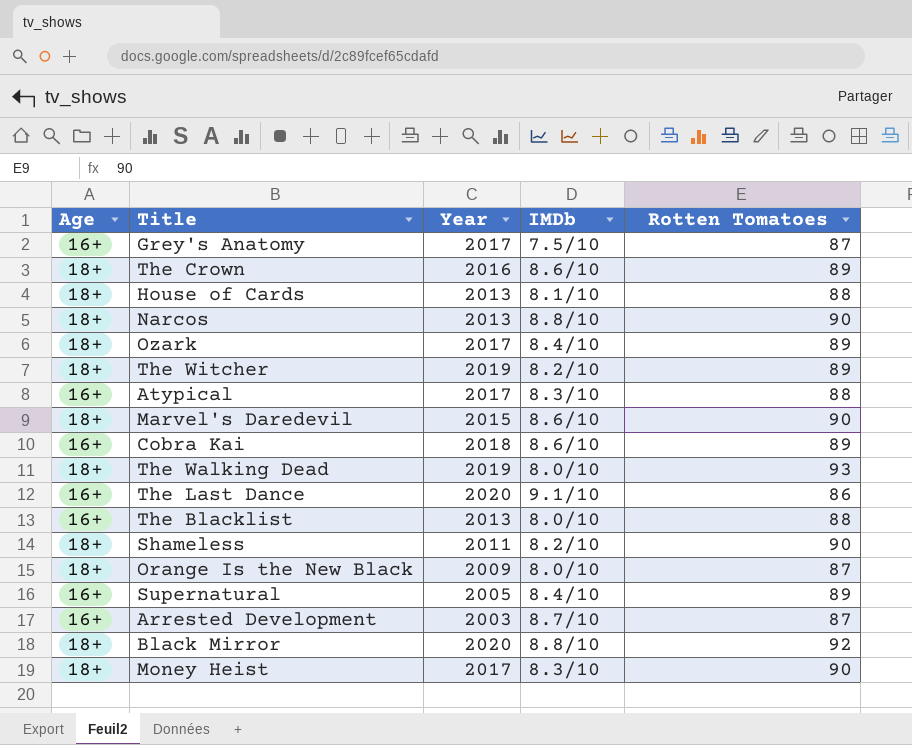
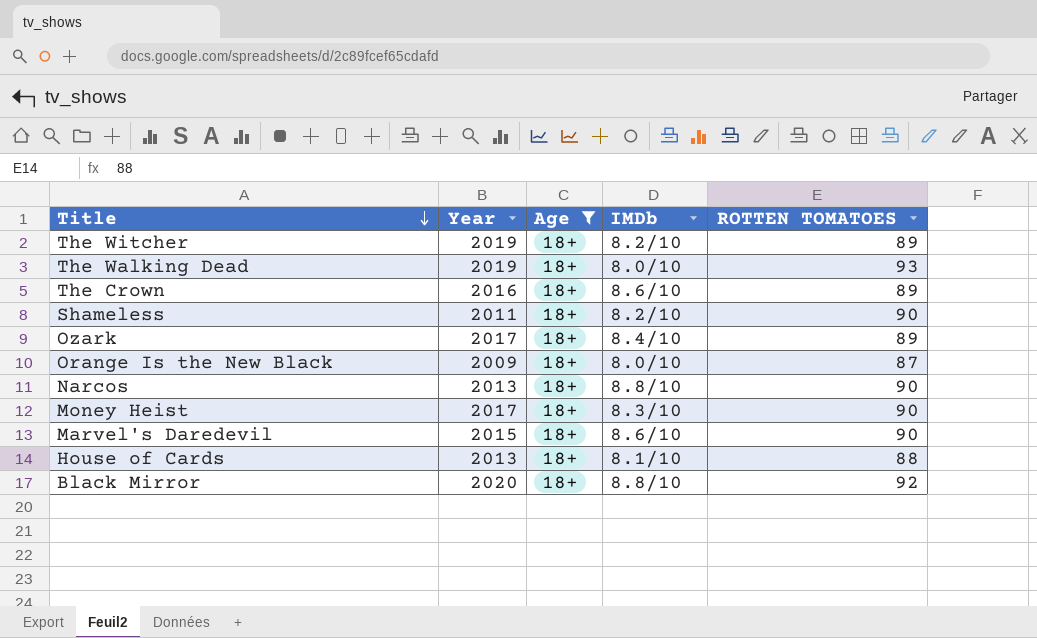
filter: none -> Age = 18+
row order: none -> Title descending
column Age | position: 1 -> 3
column name: Rotten Tomatoes -> ROTTEN TOMATOES

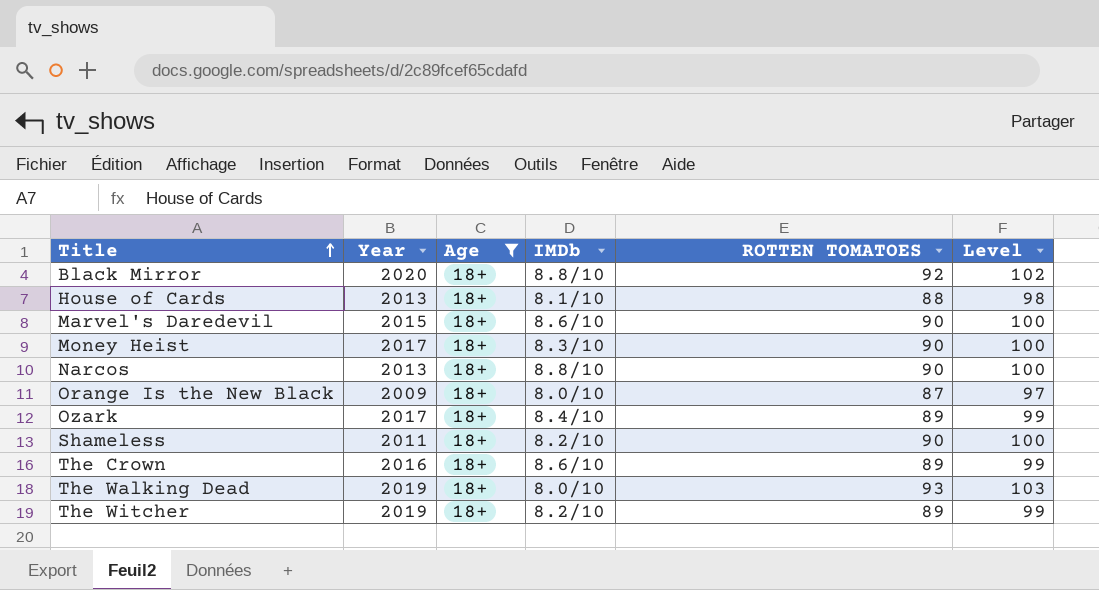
row order: Title descending -> Title ascending
column Level | formula: none -> [ROTTEN TOMATOES] + 10

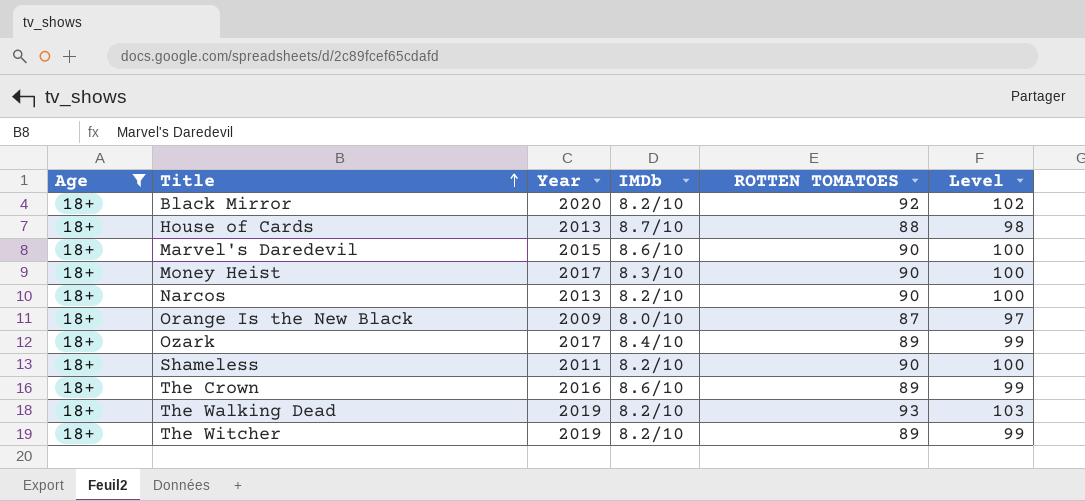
column Age | position: 3 -> 1
Black Mirror | IMDb: 8.8/10 -> 8.2/10
House of Cards | IMDb: 8.1/10 -> 8.7/10
Narcos | IMDb: 8.8/10 -> 8.2/10
The Walking Dead | IMDb: 8.0/10 -> 8.2/10

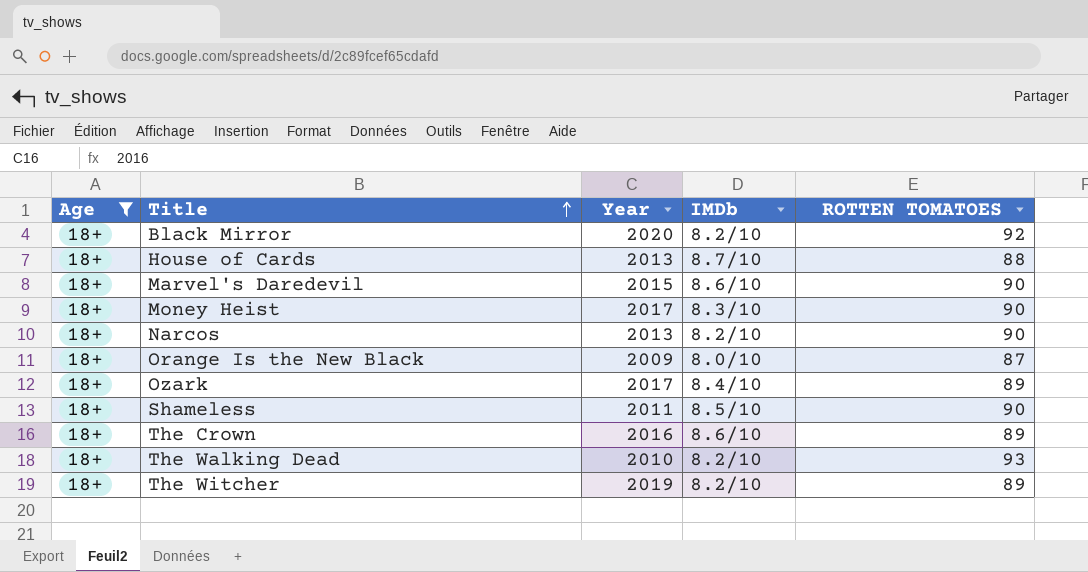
column Level | formula: [ROTTEN TOMATOES] + 10 -> none
Shameless | IMDb: 8.2/10 -> 8.5/10
The Walking Dead | Year: 2019 -> 2010

